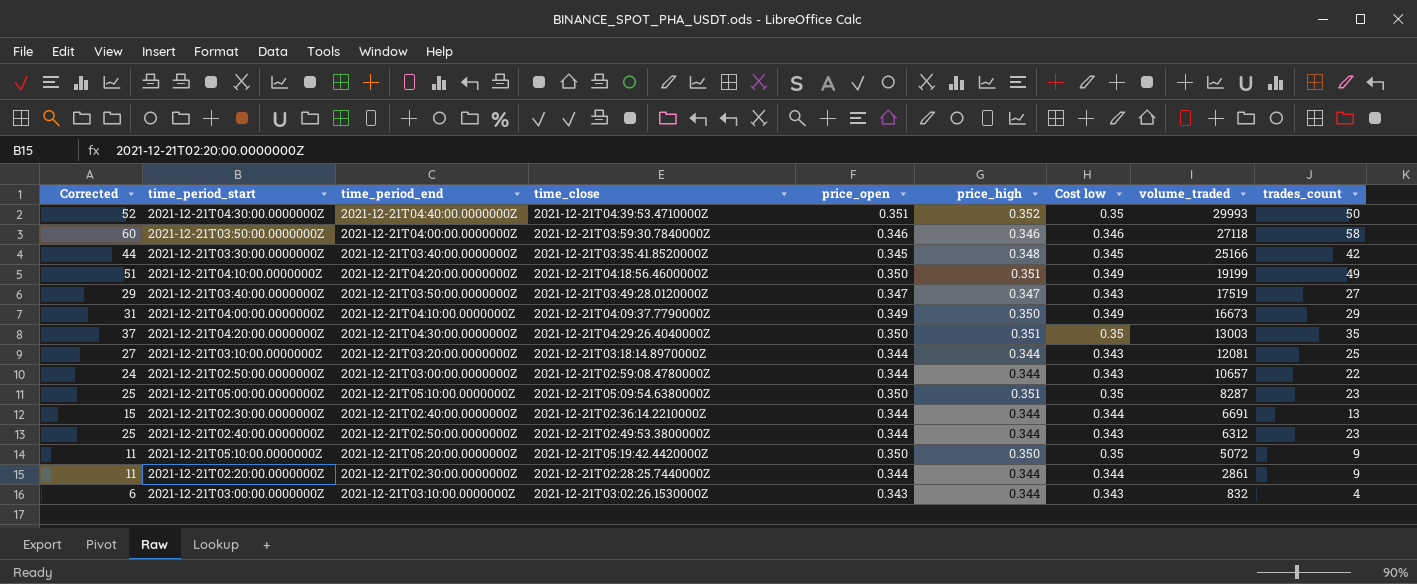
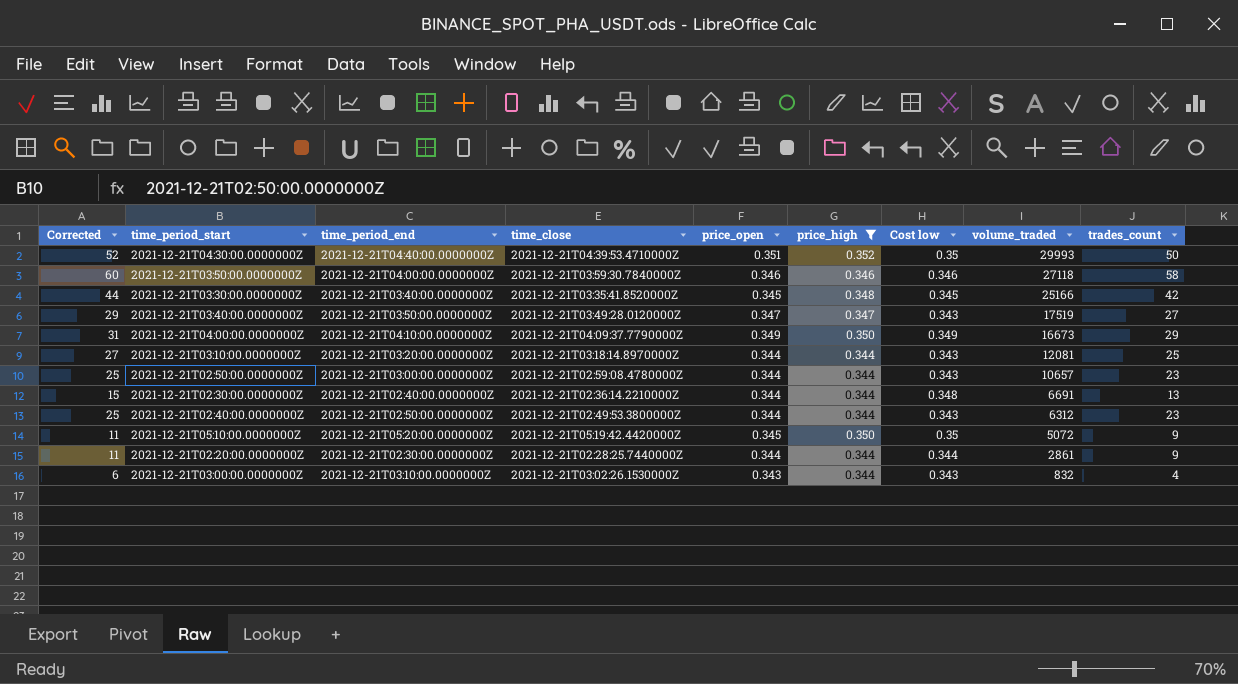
filter: none -> price_high != 0.351
2021-12-21T02:50:00.0000000Z | Corrected: 24 -> 25
2021-12-21T02:50:00.0000000Z | trades_count: 22 -> 23
2021-12-21T02:30:00.0000000Z | Cost low: 0.344 -> 0.348
2021-12-21T05:10:00.0000000Z | price_open: 0.350 -> 0.345

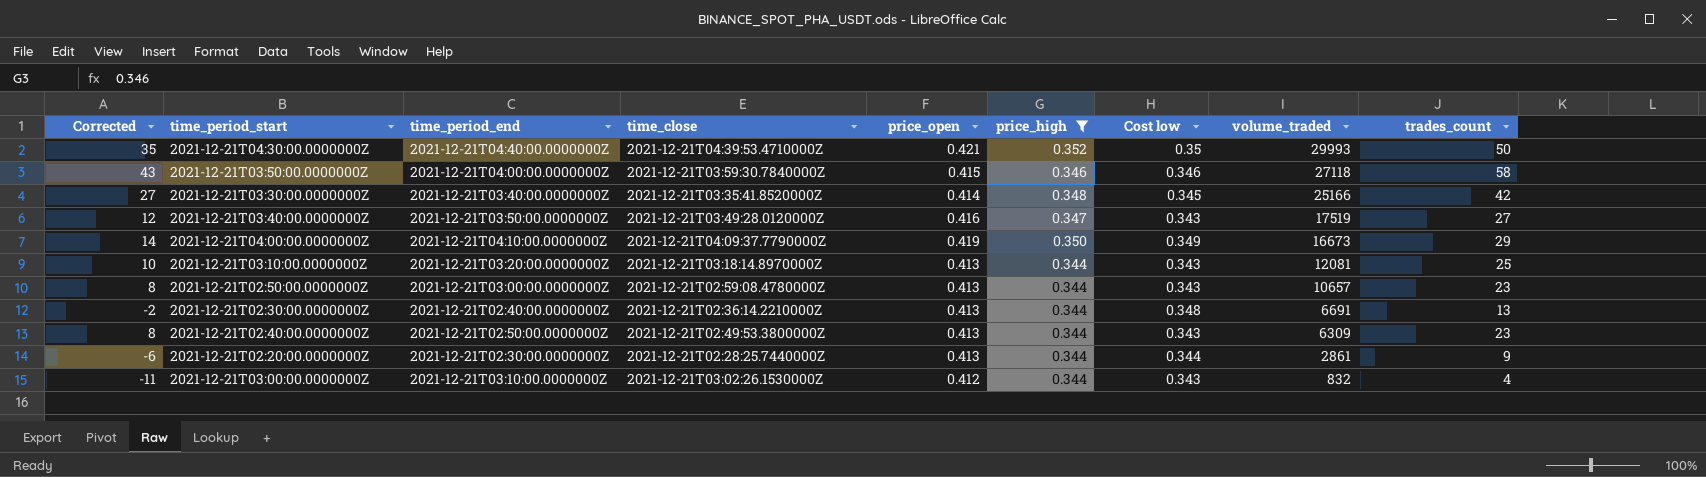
column Corrected | formula: [trades_count] + 2 -> [trades_count] - 15
row 2021-12-21T05:10:00.0000000Z: 11 | 2021-12-21T05:20:00.0000000Z | 2021-12-21T05:19:42.4420000Z | 0.345 | 0.350 | 0.35 | 5072 | 9 -> none
2021-12-21T04:30:00.0000000Z | price_open: 0.351 -> 0.421
2021-12-21T03:50:00.0000000Z | price_open: 0.346 -> 0.415
2021-12-21T03:30:00.0000000Z | price_open: 0.345 -> 0.414
2021-12-21T03:40:00.0000000Z | price_open: 0.347 -> 0.416
2021-12-21T04:00:00.0000000Z | price_open: 0.349 -> 0.419
2021-12-21T03:10:00.0000000Z | price_open: 0.344 -> 0.413
2021-12-21T02:50:00.0000000Z | price_open: 0.344 -> 0.413
2021-12-21T02:30:00.0000000Z | price_open: 0.344 -> 0.413
2021-12-21T02:40:00.0000000Z | price_open: 0.344 -> 0.413
2021-12-21T02:40:00.0000000Z | volume_traded: 6312 -> 6309
2021-12-21T02:20:00.0000000Z | price_open: 0.344 -> 0.413
2021-12-21T03:00:00.0000000Z | price_open: 0.343 -> 0.412

